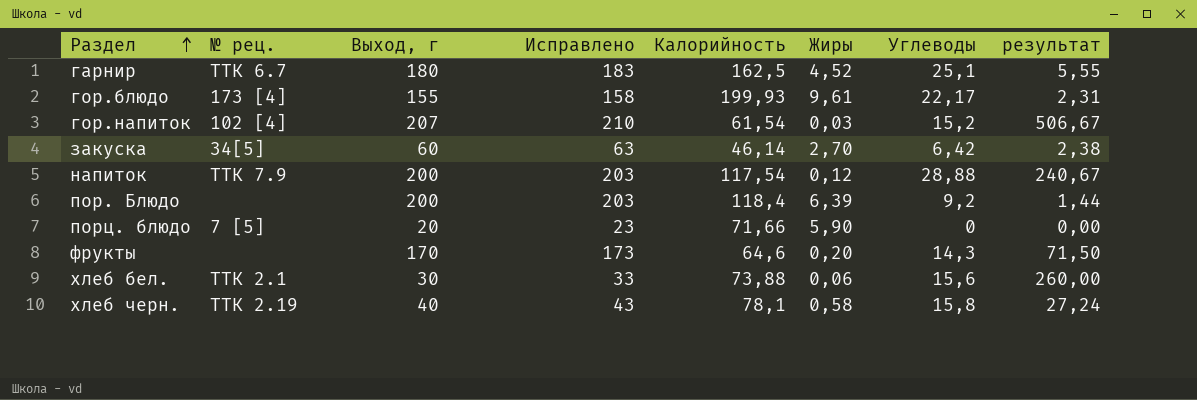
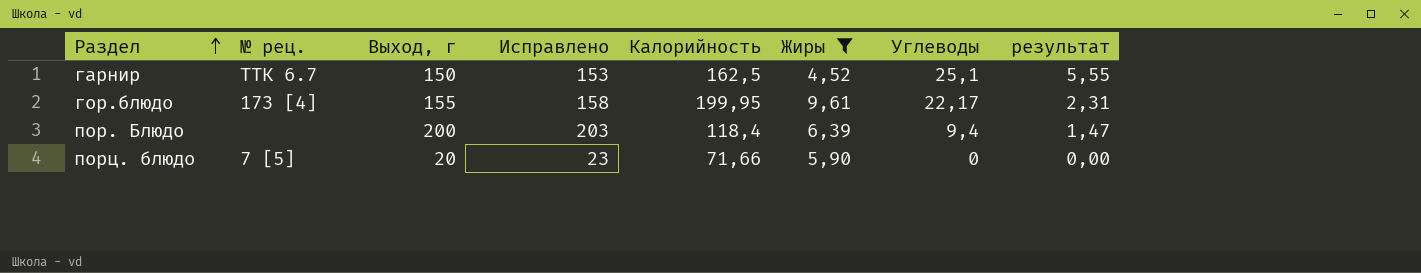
filter: none -> Жиры >= 4,52
гарнир | Выход, г: 180 -> 150
гарнир | Исправлено: 183 -> 153
гор.блюдо | Калорийность: 199,93 -> 199,95
пор. Блюдо | Углеводы: 9,2 -> 9,4
пор. Блюдо | результат: 1,44 -> 1,47

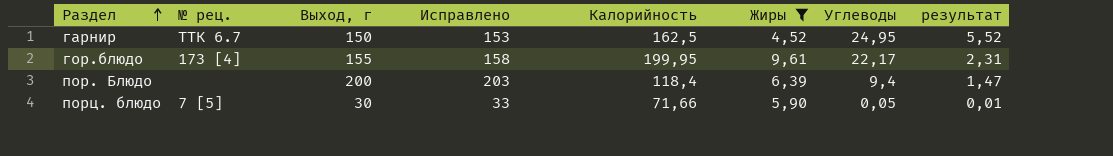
гарнир | Углеводы: 25,1 -> 24,95
гарнир | результат: 5,55 -> 5,52
порц. блюдо | Выход, г: 20 -> 30
порц. блюдо | Исправлено: 23 -> 33
порц. блюдо | Углеводы: 0 -> 0,05
порц. блюдо | результат: 0,00 -> 0,01

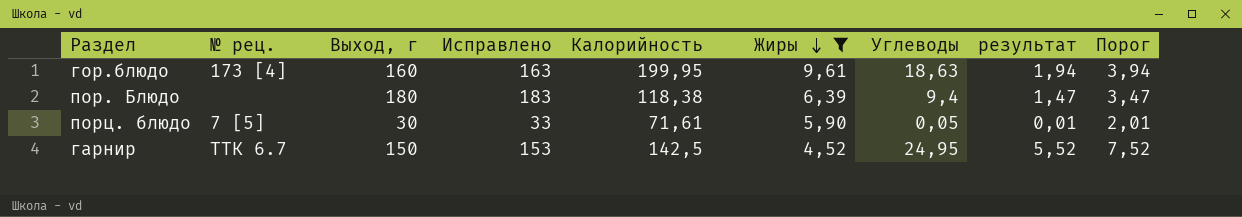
row order: Раздел ascending -> Жиры descending
column Порог | formula: none -> [результат] + 2
гор.блюдо | Выход, г: 155 -> 160
гор.блюдо | Исправлено: 158 -> 163
гор.блюдо | Углеводы: 22,17 -> 18,63
гор.блюдо | результат: 2,31 -> 1,94
пор. Блюдо | Выход, г: 200 -> 180
пор. Блюдо | Исправлено: 203 -> 183
пор. Блюдо | Калорийность: 118,4 -> 118,38
порц. блюдо | Калорийность: 71,66 -> 71,61
гарнир | Калорийность: 162,5 -> 142,5

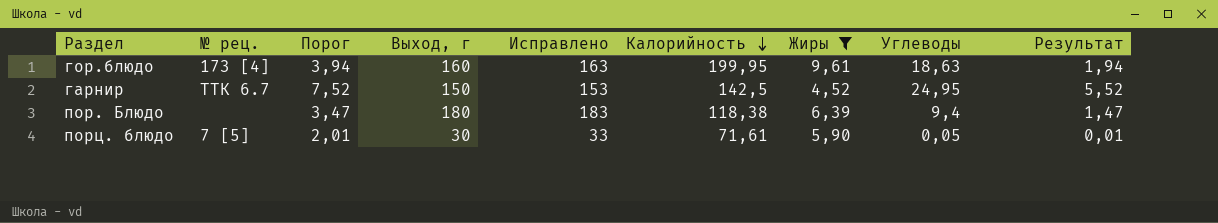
row order: Жиры descending -> Калорийность descending
column Порог | position: 9 -> 3
column name: результат -> Результат

